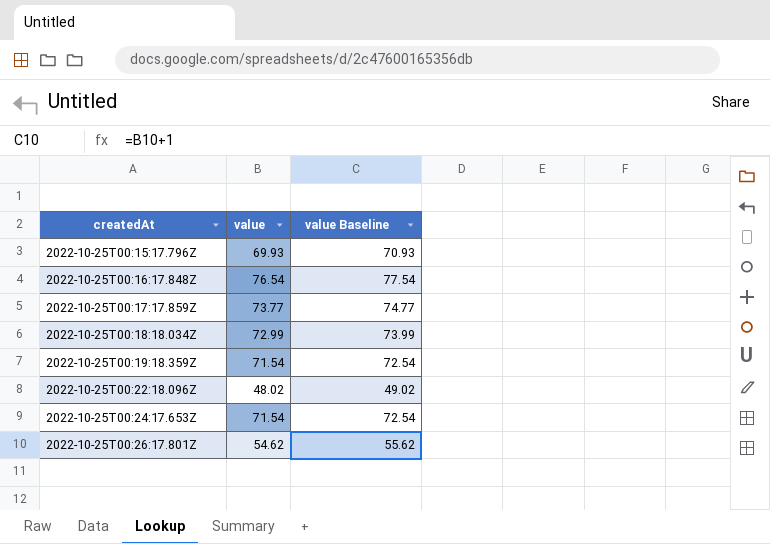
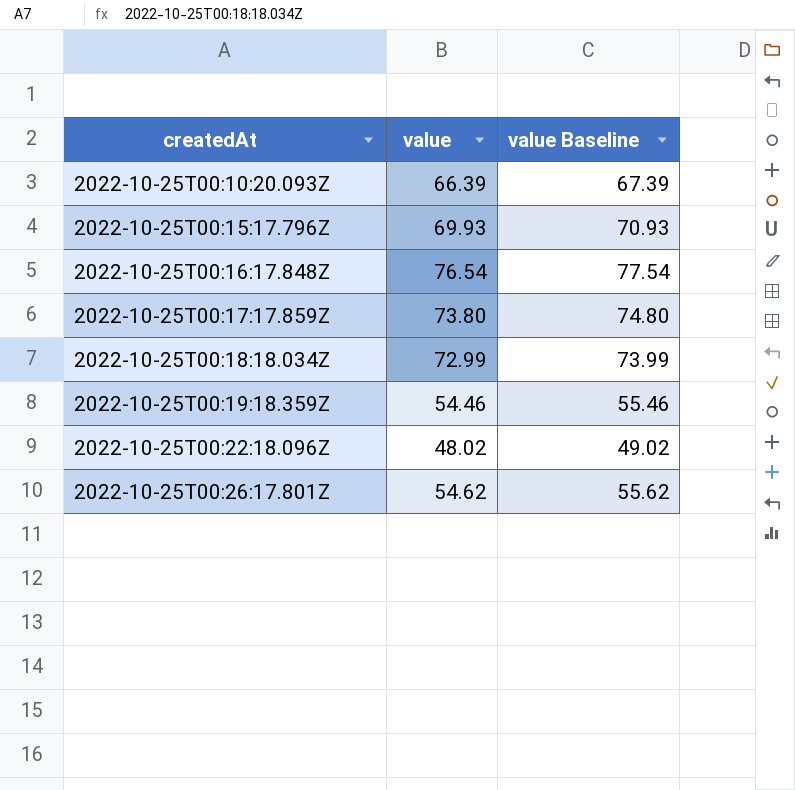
row 2022-10-25T00:24:17.653Z: 71.54 | 72.54 -> none
row 2022-10-25T00:10:20.093Z: none -> 66.39 | 67.39
2022-10-25T00:17:17.859Z | value: 73.77 -> 73.80
2022-10-25T00:17:17.859Z | value Baseline: 74.77 -> 74.80
2022-10-25T00:19:18.359Z | value: 71.54 -> 54.46
2022-10-25T00:19:18.359Z | value Baseline: 72.54 -> 55.46

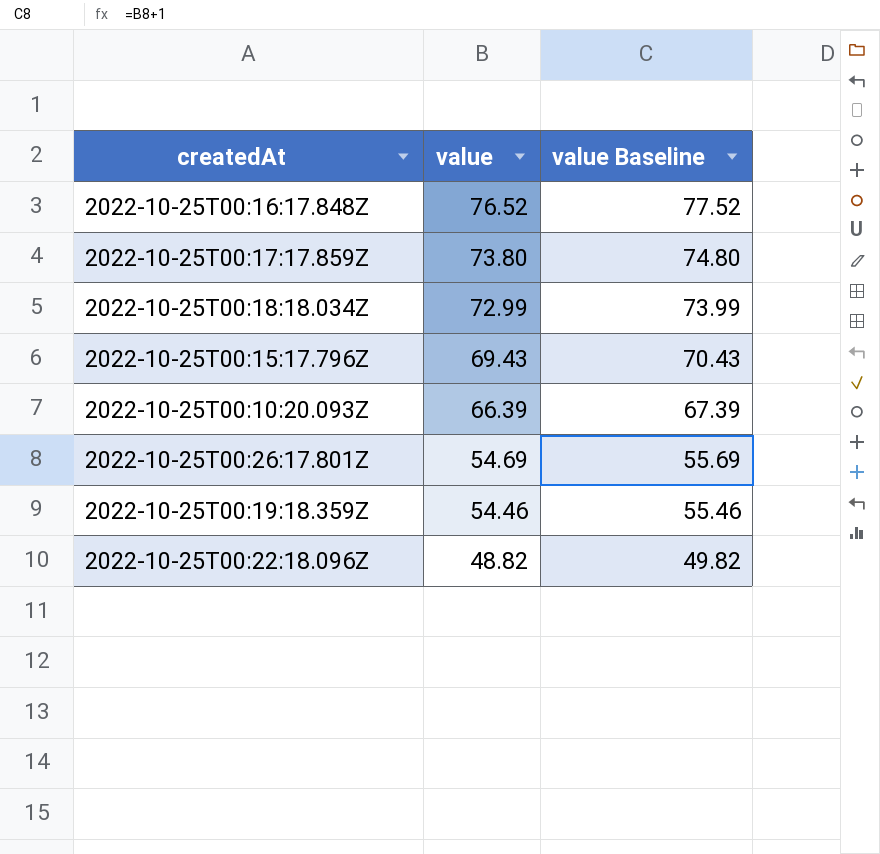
row order: createdAt ascending -> value descending
2022-10-25T00:16:17.848Z | value: 76.54 -> 76.52
2022-10-25T00:16:17.848Z | value Baseline: 77.54 -> 77.52
2022-10-25T00:15:17.796Z | value: 69.93 -> 69.43
2022-10-25T00:15:17.796Z | value Baseline: 70.93 -> 70.43
2022-10-25T00:26:17.801Z | value: 54.62 -> 54.69
2022-10-25T00:26:17.801Z | value Baseline: 55.62 -> 55.69
2022-10-25T00:22:18.096Z | value: 48.02 -> 48.82
2022-10-25T00:22:18.096Z | value Baseline: 49.02 -> 49.82

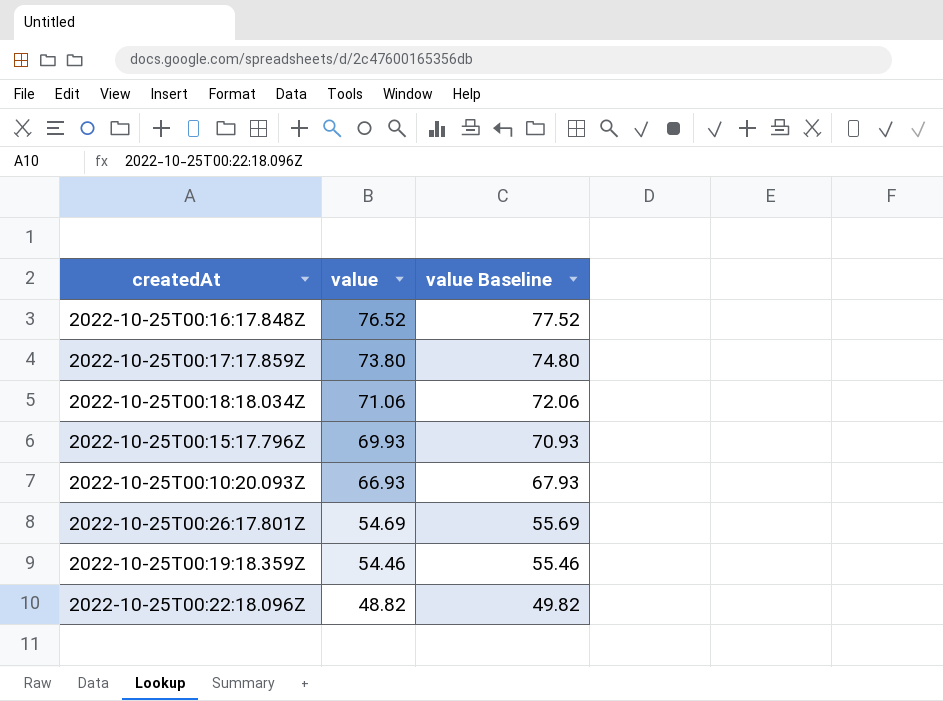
2022-10-25T00:18:18.034Z | value: 72.99 -> 71.06
2022-10-25T00:18:18.034Z | value Baseline: 73.99 -> 72.06
2022-10-25T00:15:17.796Z | value: 69.43 -> 69.93
2022-10-25T00:15:17.796Z | value Baseline: 70.43 -> 70.93
2022-10-25T00:10:20.093Z | value: 66.39 -> 66.93
2022-10-25T00:10:20.093Z | value Baseline: 67.39 -> 67.93

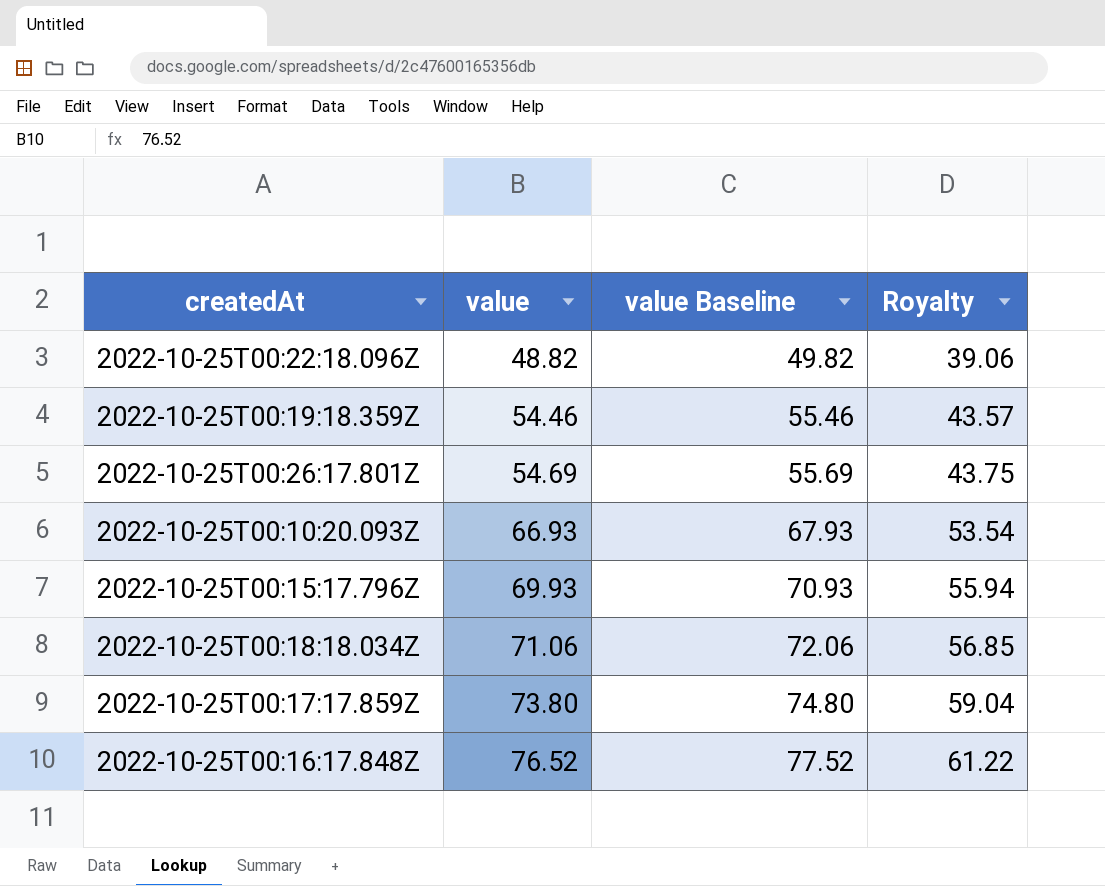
row order: value descending -> value ascending
column Royalty | formula: none -> [value] * 0.8

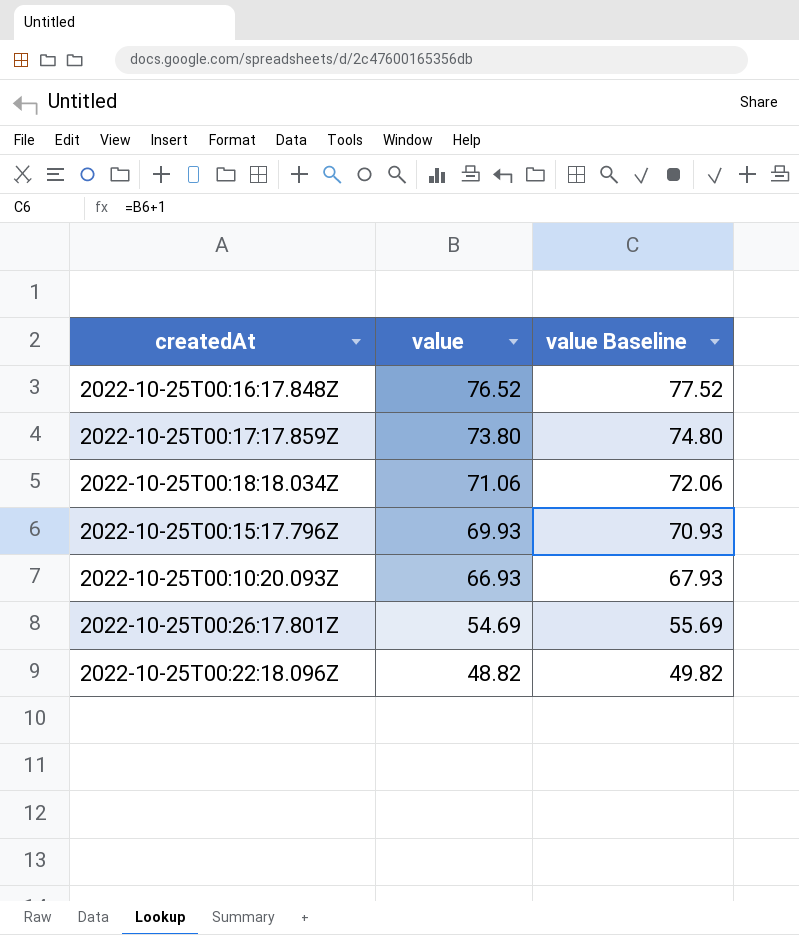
row order: value ascending -> value descending
column Royalty | formula: [value] * 0.8 -> none
row 2022-10-25T00:19:18.359Z: 54.46 | 55.46 | 43.57 -> none

